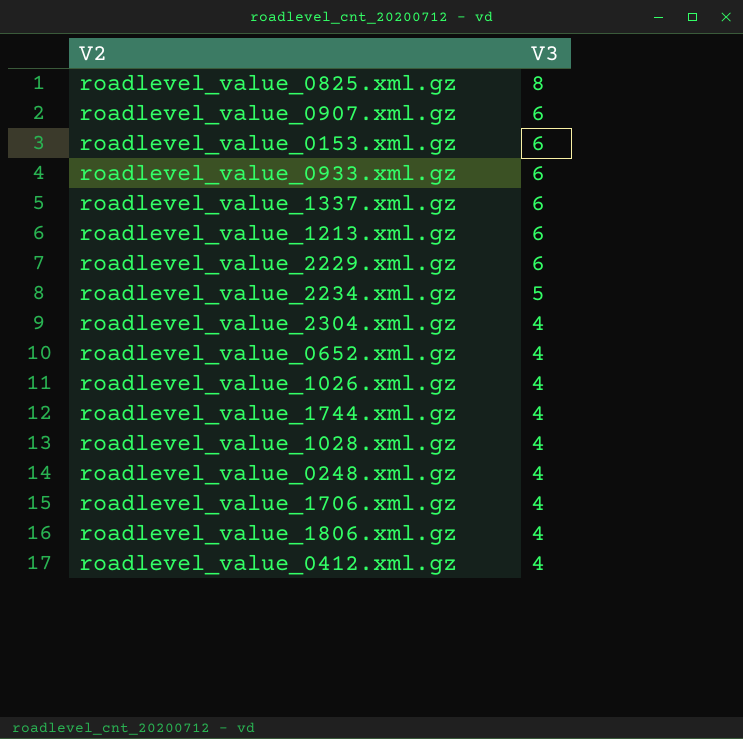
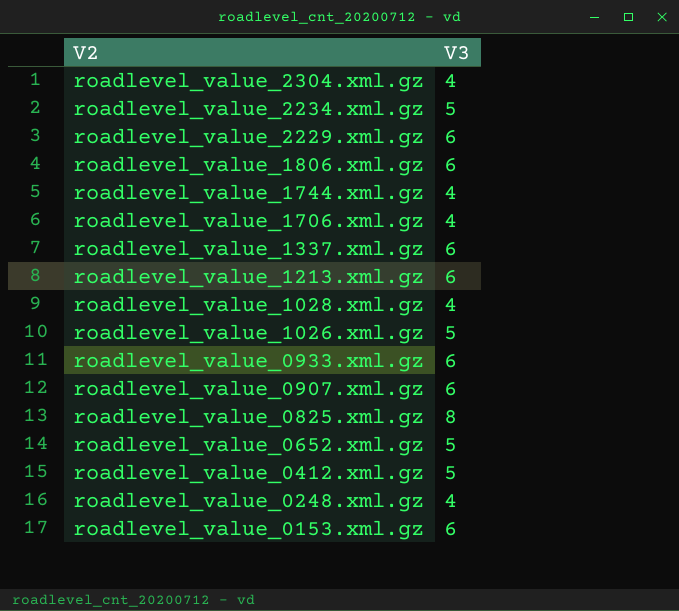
row order: V3 descending -> V2 descending
roadlevel_value_1806.xml.gz | V3: 4 -> 6
roadlevel_value_1026.xml.gz | V3: 4 -> 5
roadlevel_value_0652.xml.gz | V3: 4 -> 5
roadlevel_value_0412.xml.gz | V3: 4 -> 5

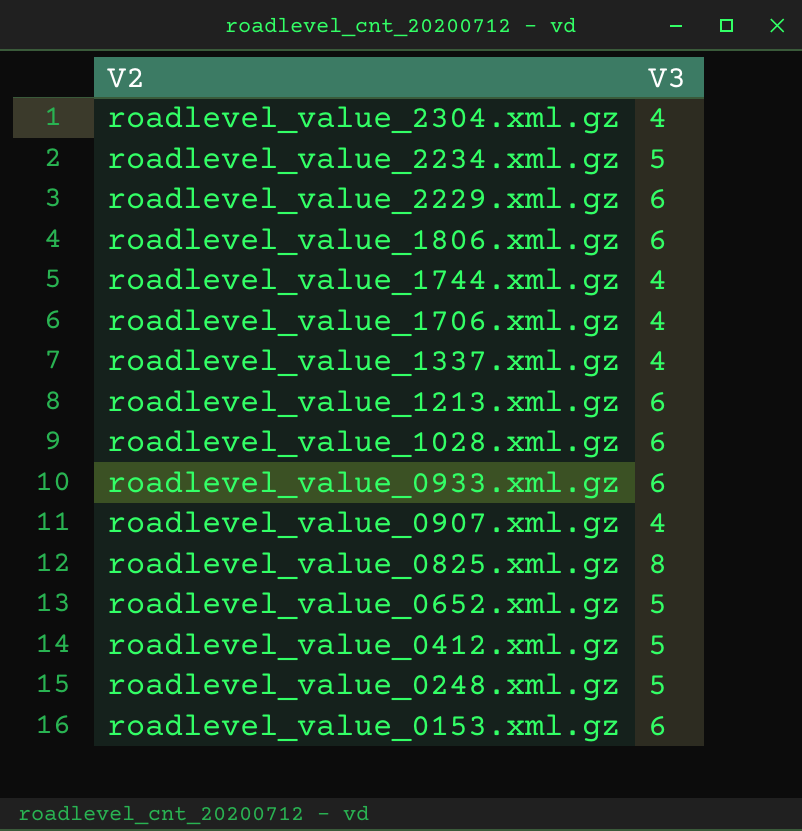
row roadlevel_value_1026.xml.gz: 5 -> none
roadlevel_value_1337.xml.gz | V3: 6 -> 4
roadlevel_value_1028.xml.gz | V3: 4 -> 6
roadlevel_value_0907.xml.gz | V3: 6 -> 4
roadlevel_value_0248.xml.gz | V3: 4 -> 5

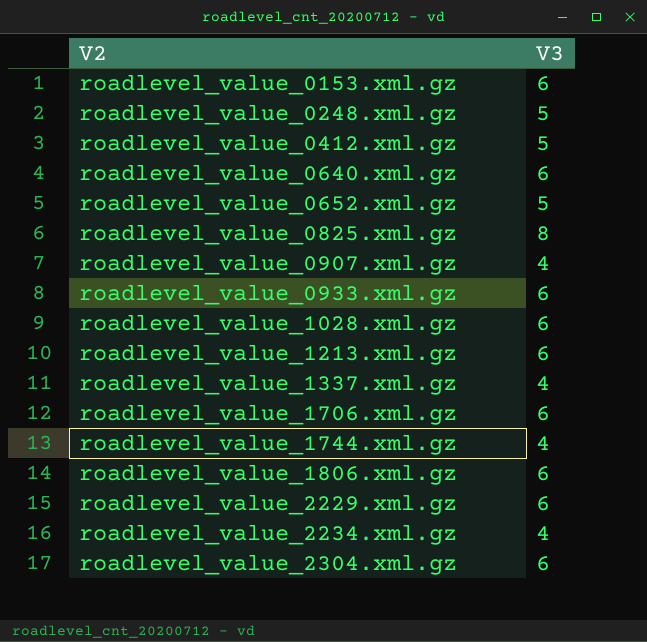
row order: V2 descending -> V2 ascending
row roadlevel_value_0640.xml.gz: none -> 6
roadlevel_value_1706.xml.gz | V3: 4 -> 6
roadlevel_value_2234.xml.gz | V3: 5 -> 4
roadlevel_value_2304.xml.gz | V3: 4 -> 6

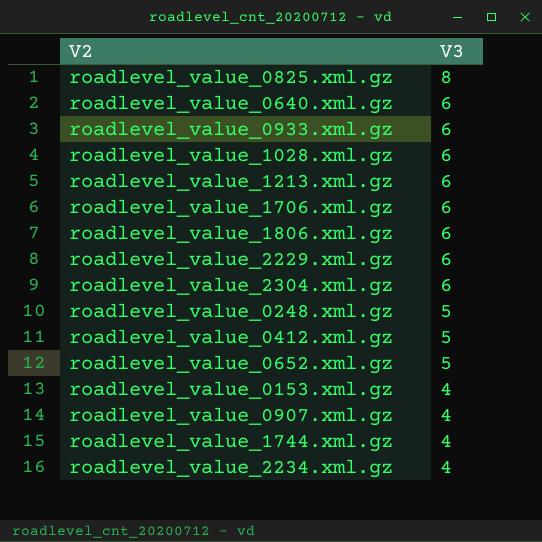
row order: V2 ascending -> V3 descending
row roadlevel_value_1337.xml.gz: 4 -> none
roadlevel_value_0153.xml.gz | V3: 6 -> 4

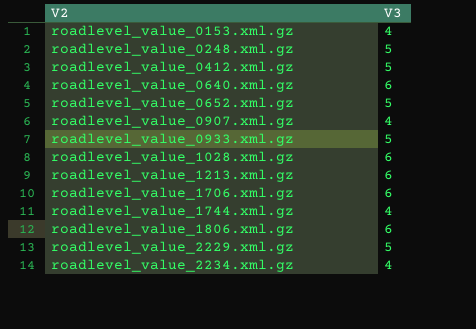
row order: V3 descending -> V2 ascending
row roadlevel_value_0825.xml.gz: 8 -> none
row roadlevel_value_2304.xml.gz: 6 -> none
roadlevel_value_0933.xml.gz | V3: 6 -> 5
roadlevel_value_2229.xml.gz | V3: 6 -> 5

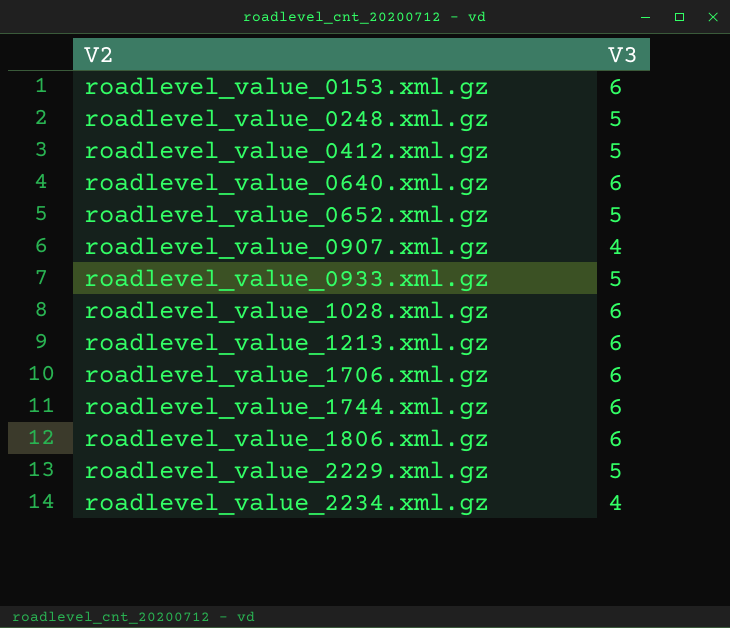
roadlevel_value_0153.xml.gz | V3: 4 -> 6
roadlevel_value_1744.xml.gz | V3: 4 -> 6

